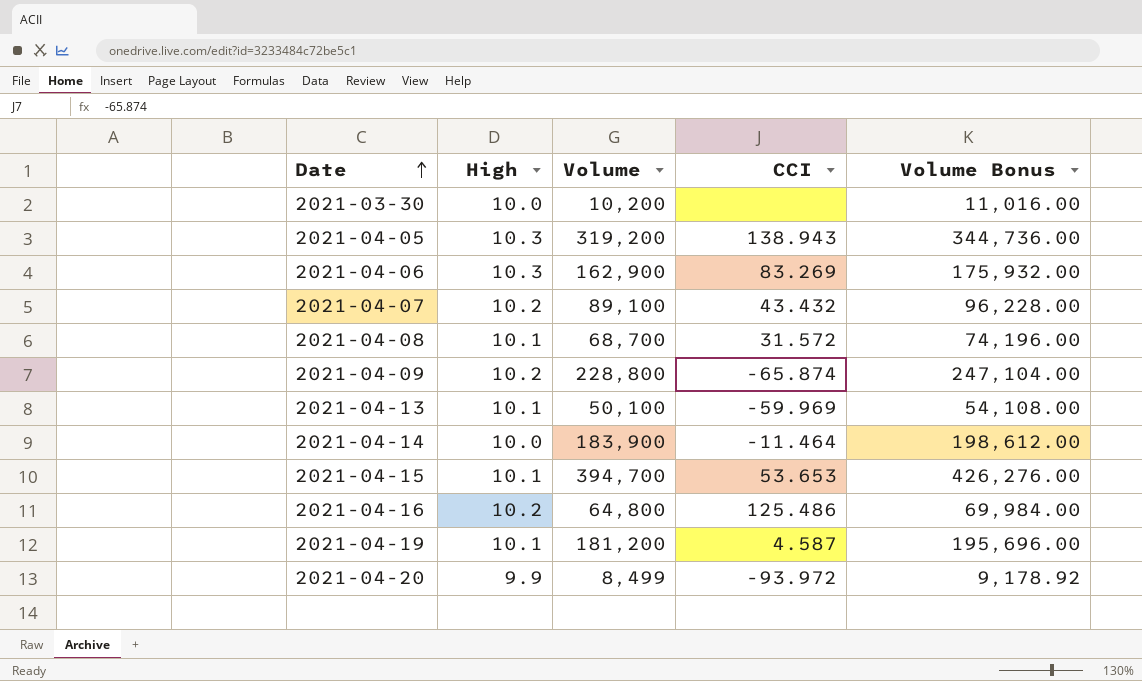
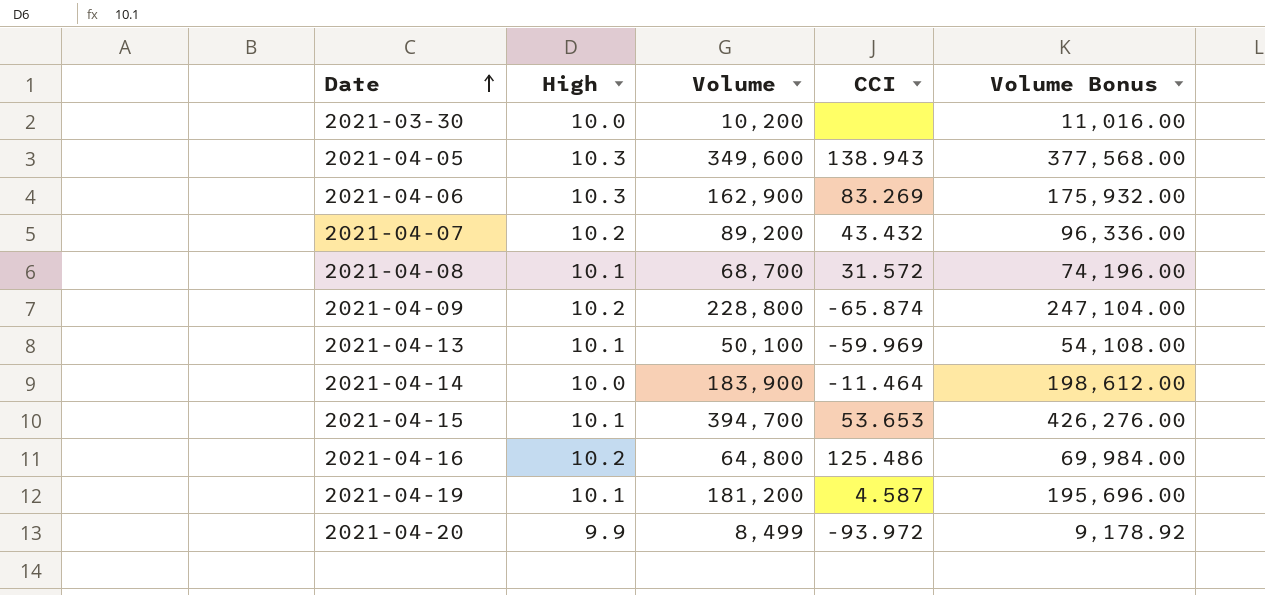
2021-04-05 | Volume: 319,200 -> 349,600
2021-04-05 | Volume Bonus: 344,736.00 -> 377,568.00
2021-04-07 | Volume: 89,100 -> 89,200
2021-04-07 | Volume Bonus: 96,228.00 -> 96,336.00

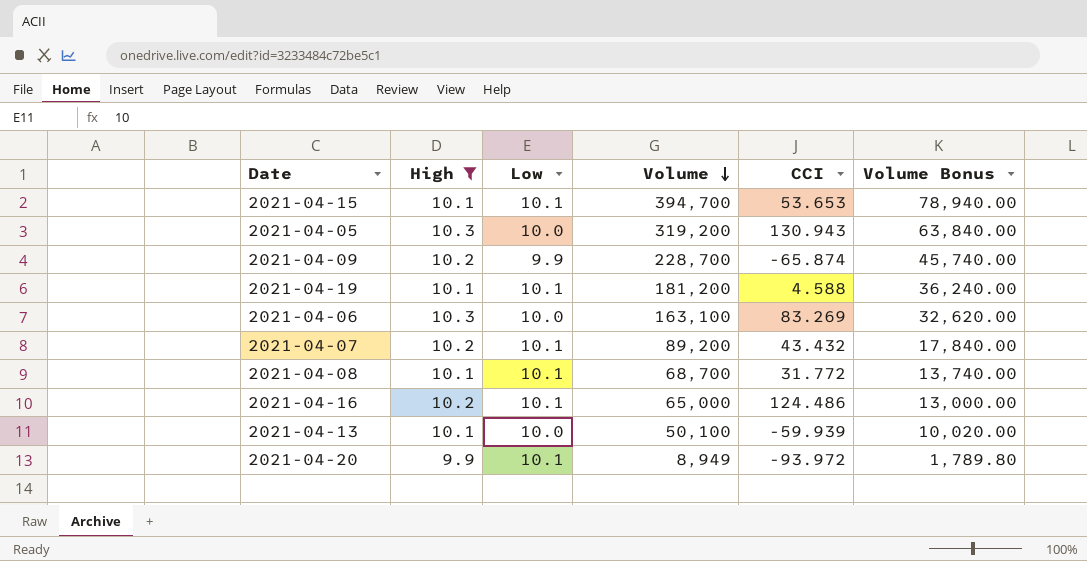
filter: none -> High != 10.0
row order: Date ascending -> Volume descending
column Low | position: none -> 3
column Volume Bonus | formula: [Volume] * 1.08 -> [Volume] * 0.2
2021-04-05 | Volume: 349,600 -> 319,200
2021-04-05 | CCI: 138.943 -> 130.943
2021-04-09 | Volume: 228,800 -> 228,700
2021-04-19 | CCI: 4.587 -> 4.588
2021-04-06 | Volume: 162,900 -> 163,100
2021-04-08 | CCI: 31.572 -> 31.772
2021-04-16 | Volume: 64,800 -> 65,000
2021-04-16 | CCI: 125.486 -> 124.486
2021-04-13 | CCI: -59.969 -> -59.939
2021-04-20 | Volume: 8,499 -> 8,949

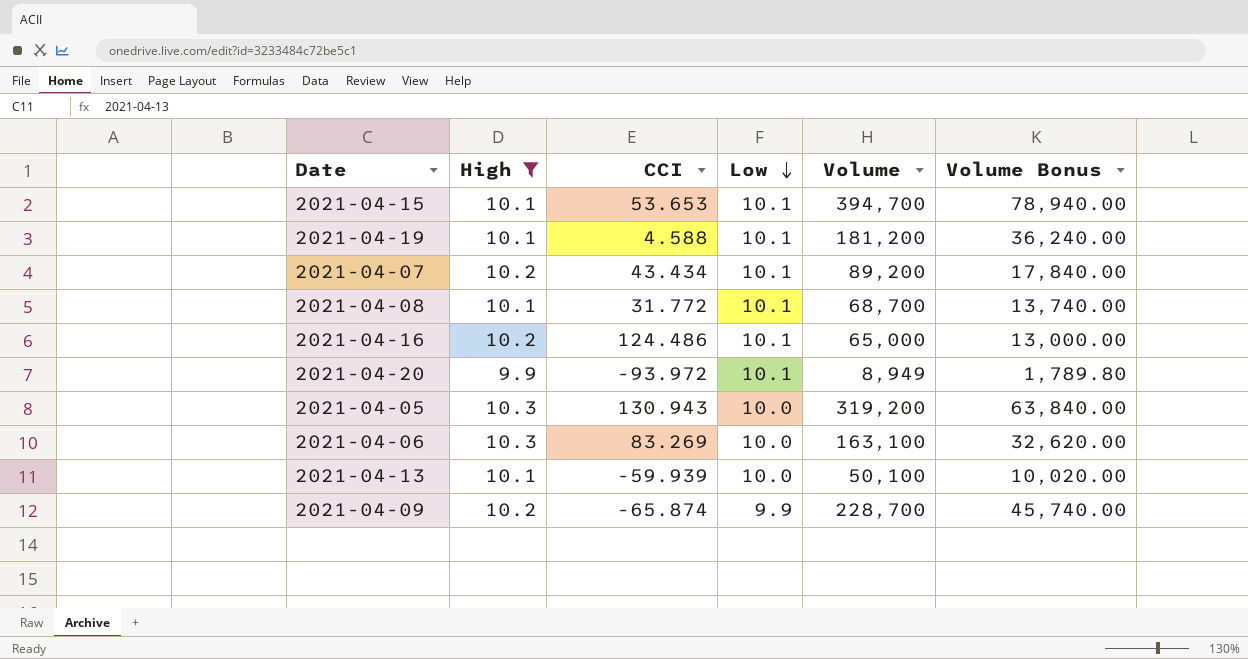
row order: Volume descending -> Low descending
column CCI | position: 5 -> 3
2021-04-07 | CCI: 43.432 -> 43.434

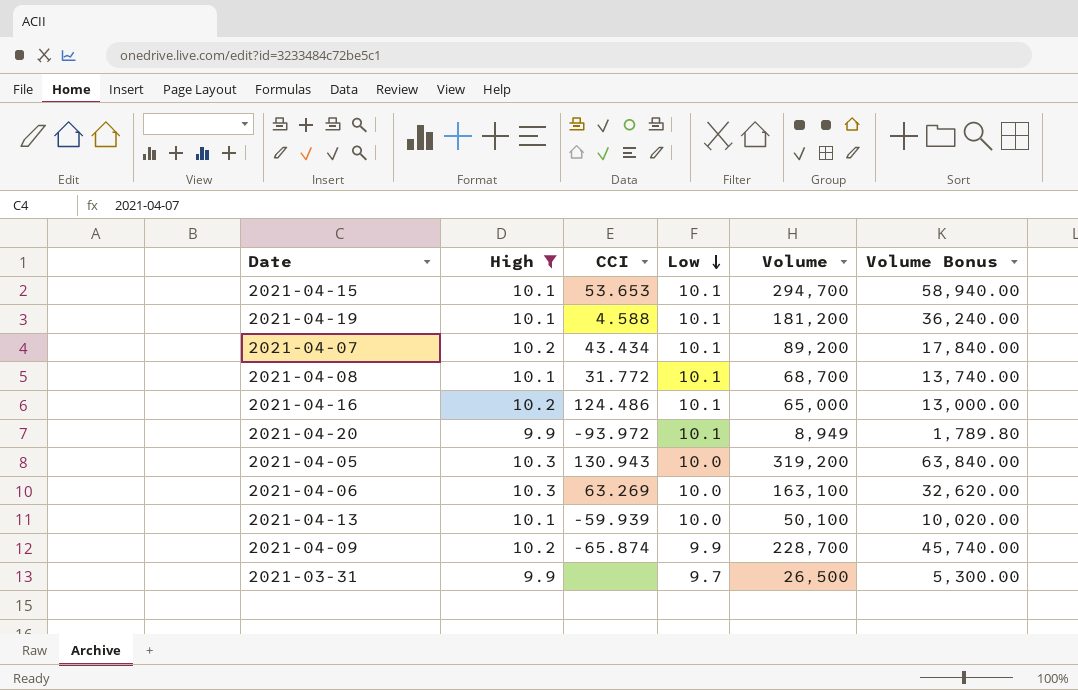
2021-04-15 | Volume: 394,700 -> 294,700
2021-04-15 | Volume Bonus: 78,940.00 -> 58,940.00
2021-04-06 | CCI: 83.269 -> 63.269
row 2021-03-31: none -> 9.9 | none | 9.7 | 26,500 | 5,300.00

